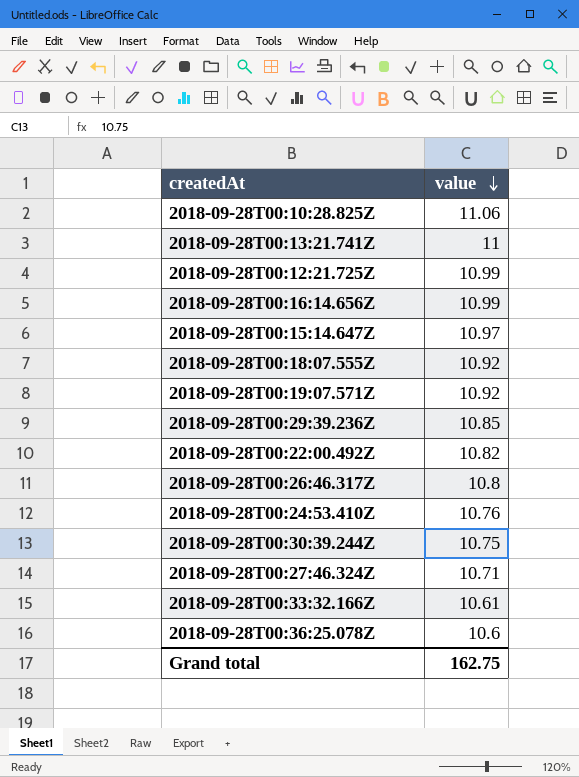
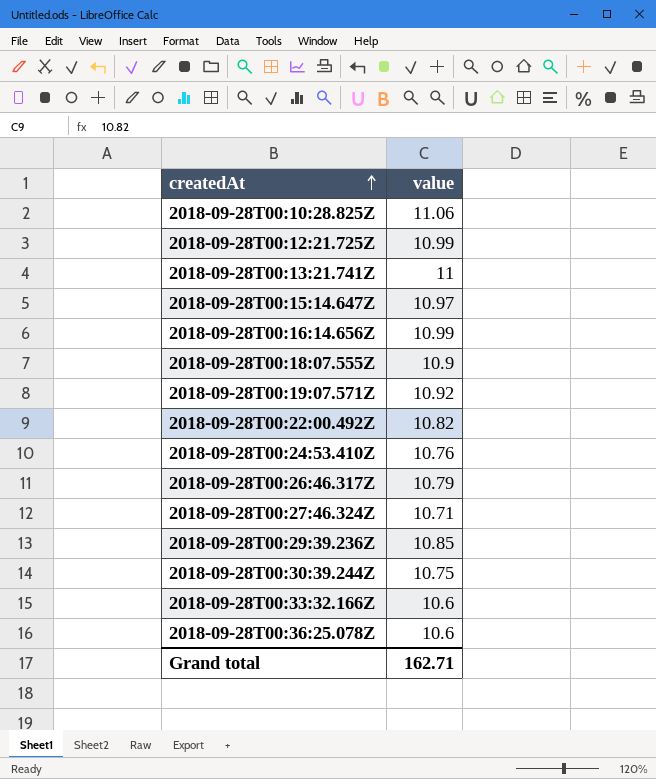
row order: value descending -> createdAt ascending
2018-09-28T00:18:07.555Z | value: 10.92 -> 10.9
2018-09-28T00:26:46.317Z | value: 10.8 -> 10.79
2018-09-28T00:33:32.166Z | value: 10.61 -> 10.6
Grand total | value: 162.75 -> 162.71

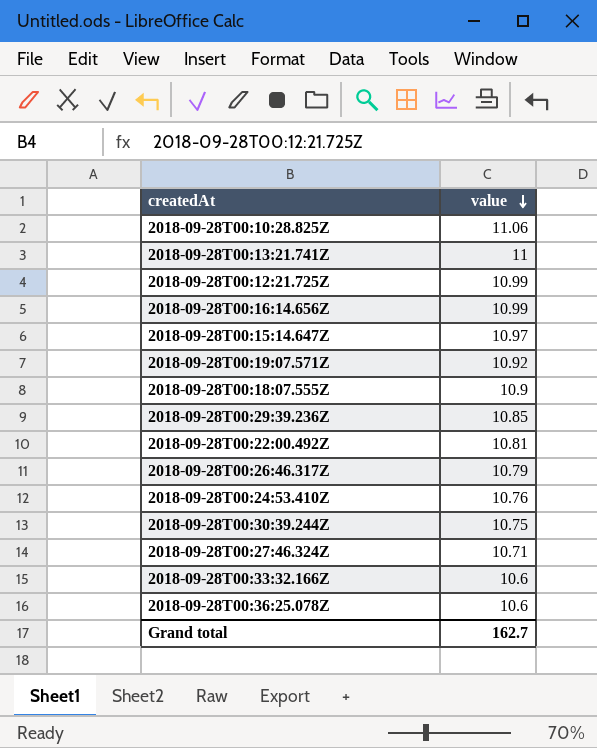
row order: createdAt ascending -> value descending
2018-09-28T00:22:00.492Z | value: 10.82 -> 10.81
Grand total | value: 162.71 -> 162.7

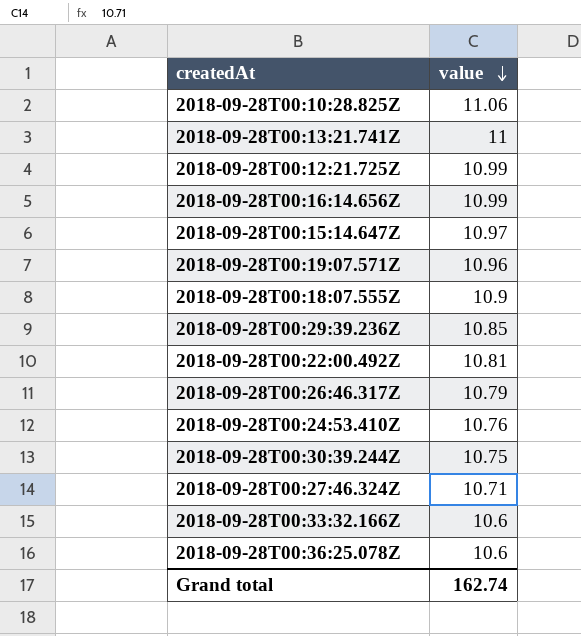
2018-09-28T00:19:07.571Z | value: 10.92 -> 10.96
Grand total | value: 162.7 -> 162.74

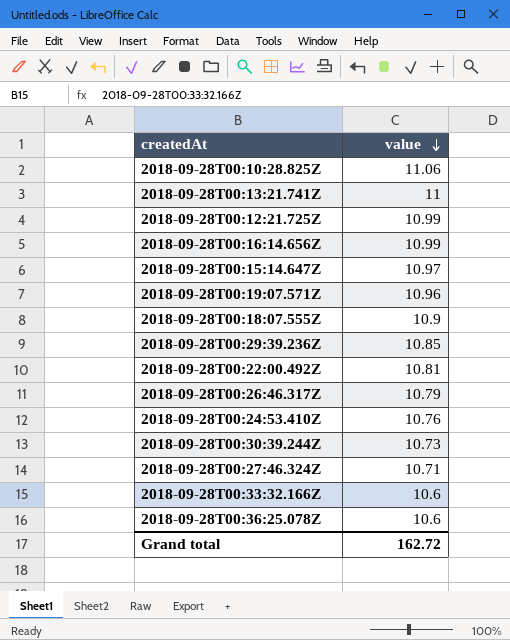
2018-09-28T00:30:39.244Z | value: 10.75 -> 10.73
Grand total | value: 162.74 -> 162.72

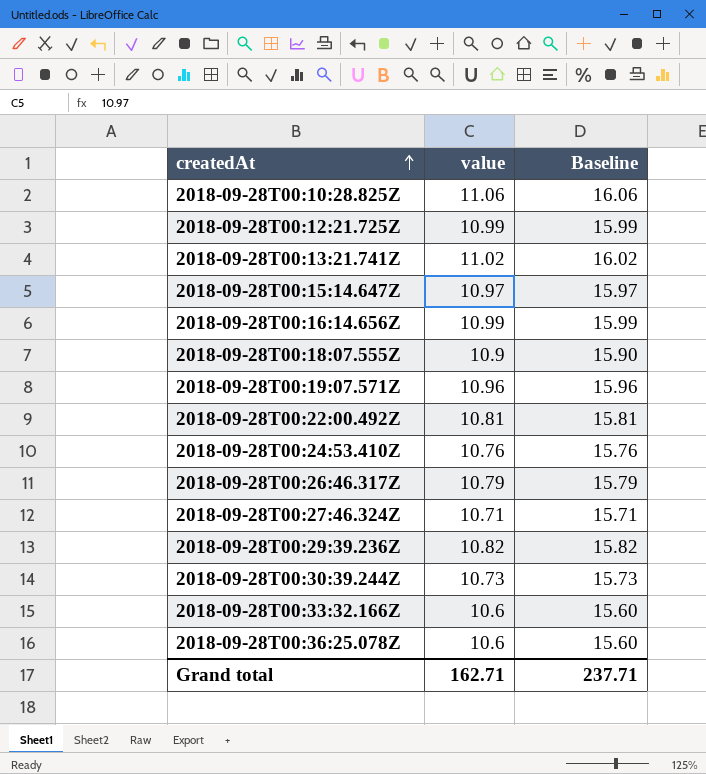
row order: value descending -> createdAt ascending
column Baseline | formula: none -> [value] + 5
2018-09-28T00:13:21.741Z | value: 11 -> 11.02
2018-09-28T00:29:39.236Z | value: 10.85 -> 10.82
Grand total | value: 162.72 -> 162.71

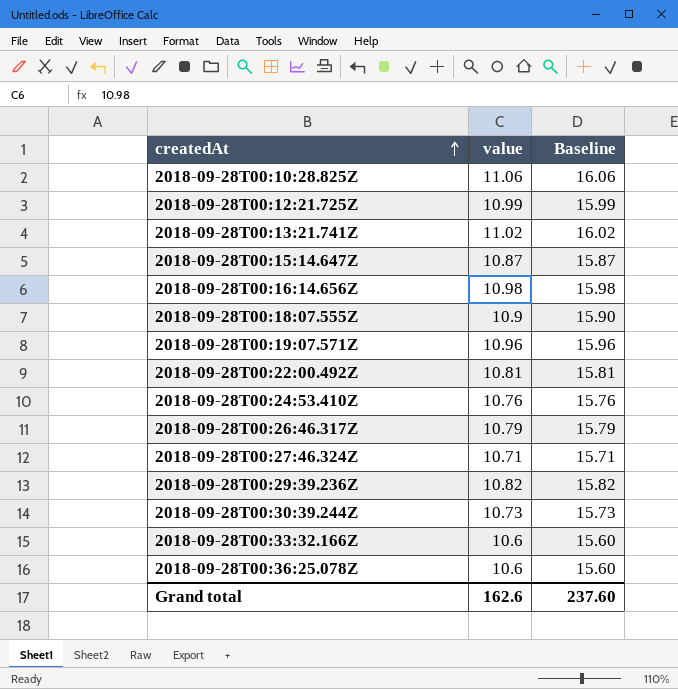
2018-09-28T00:15:14.647Z | value: 10.97 -> 10.87
2018-09-28T00:15:14.647Z | Baseline: 15.97 -> 15.87
2018-09-28T00:16:14.656Z | value: 10.99 -> 10.98
2018-09-28T00:16:14.656Z | Baseline: 15.99 -> 15.98
Grand total | value: 162.71 -> 162.6
Grand total | Baseline: 237.71 -> 237.60

